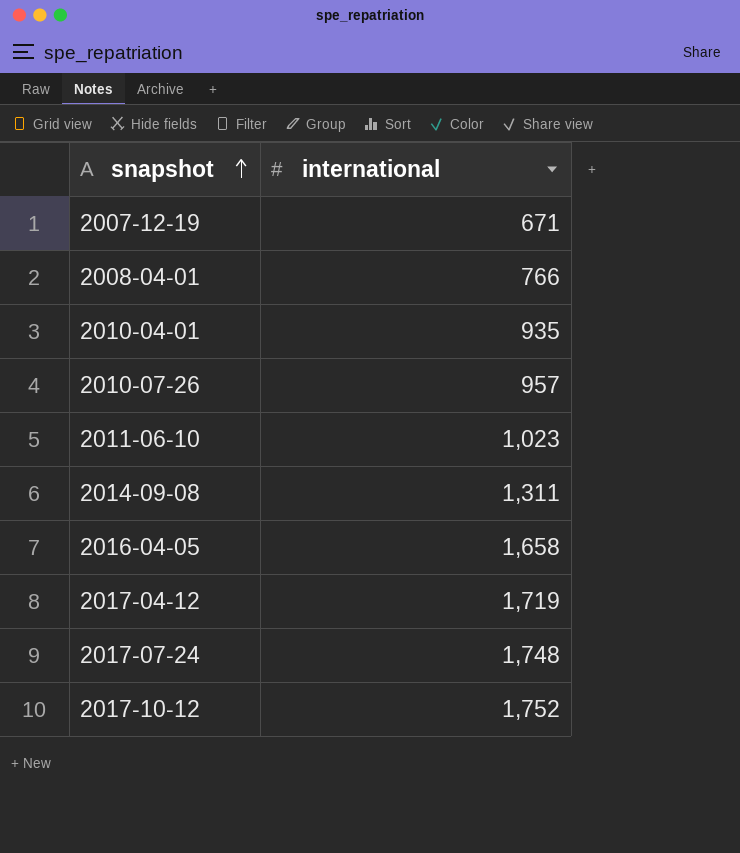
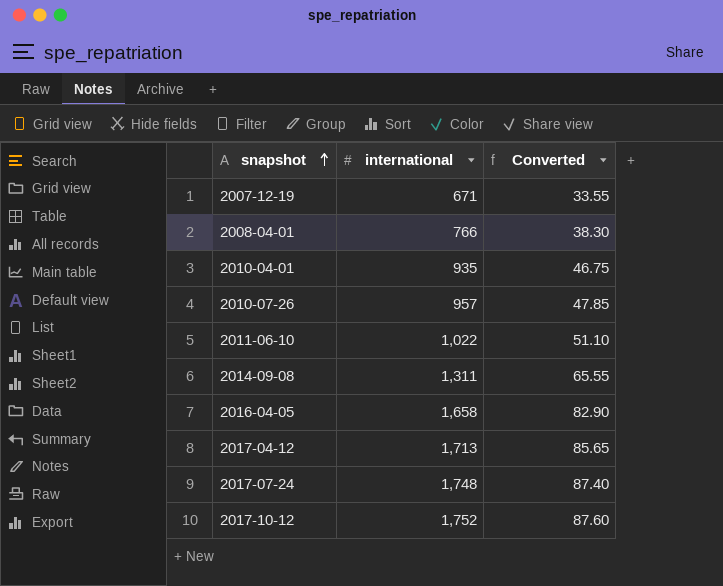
column Converted | formula: none -> [international] * 0.05
2011-06-10 | international: 1,023 -> 1,022
2017-04-12 | international: 1,719 -> 1,713

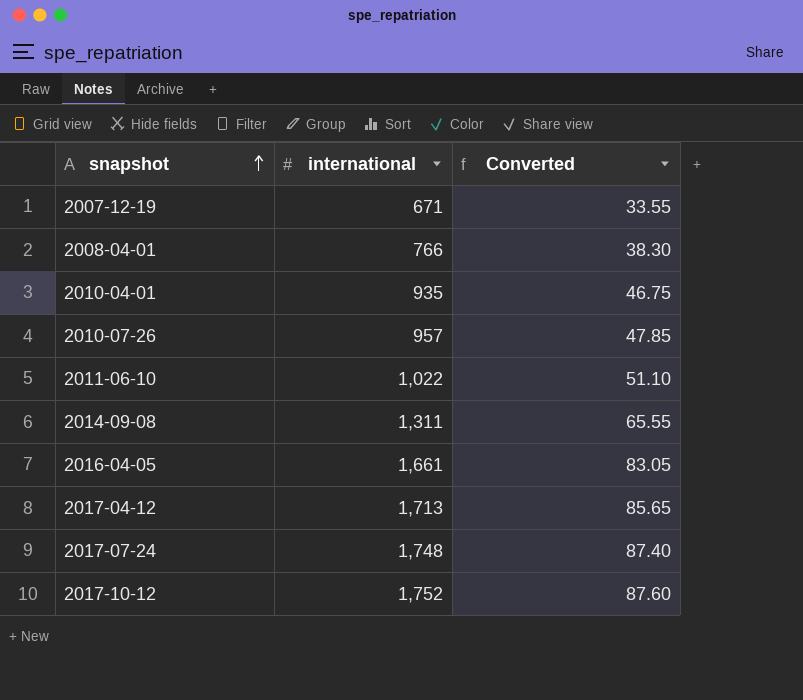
2016-04-05 | international: 1,658 -> 1,661
2016-04-05 | Converted: 82.90 -> 83.05

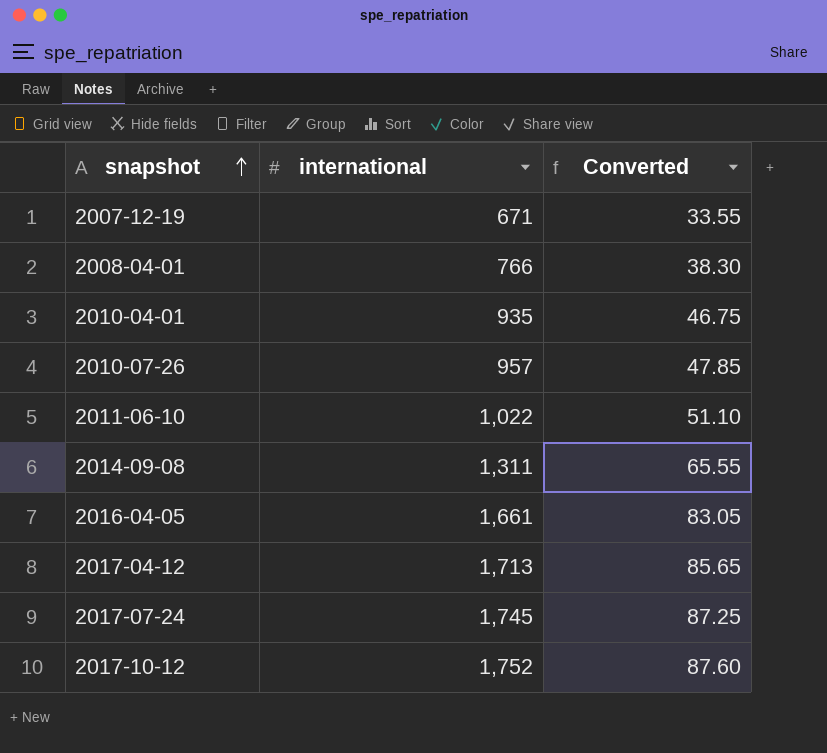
2017-07-24 | international: 1,748 -> 1,745
2017-07-24 | Converted: 87.40 -> 87.25

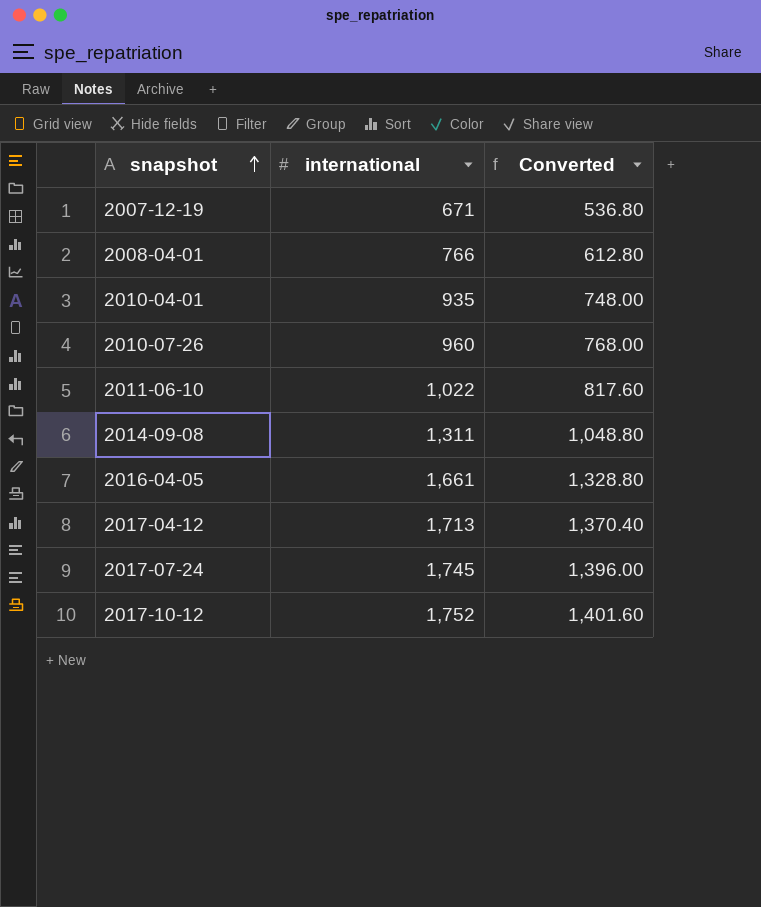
column Converted | formula: [international] * 0.05 -> [international] * 0.8
2010-07-26 | international: 957 -> 960

